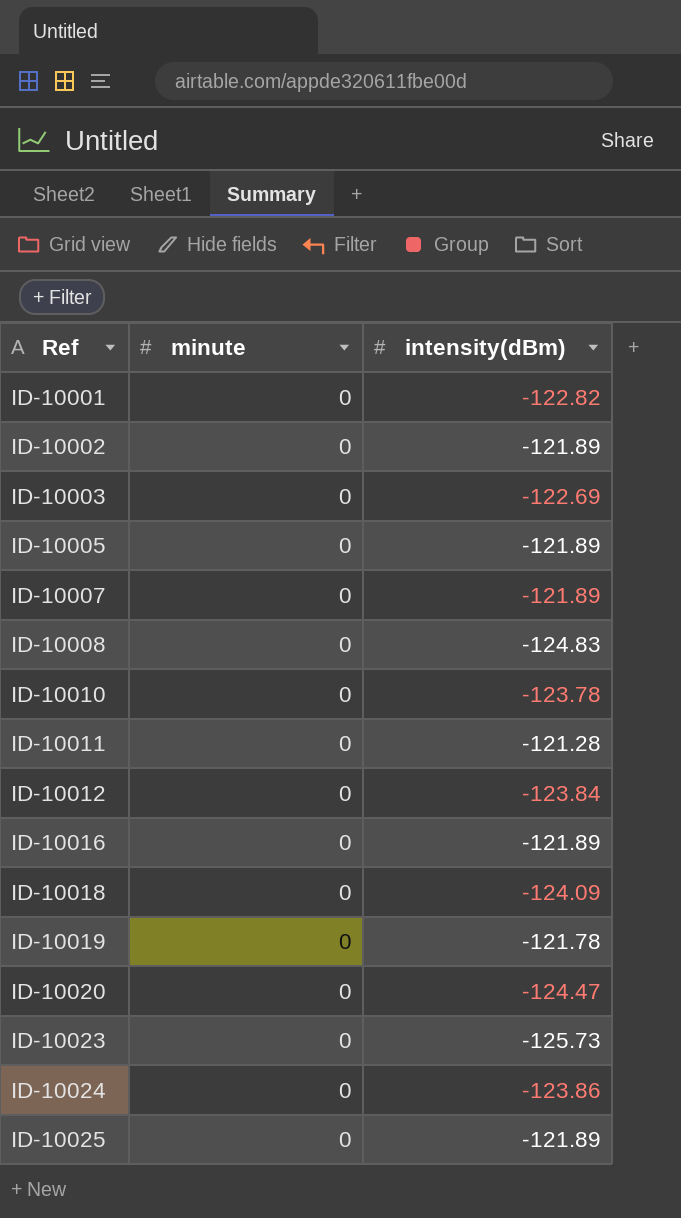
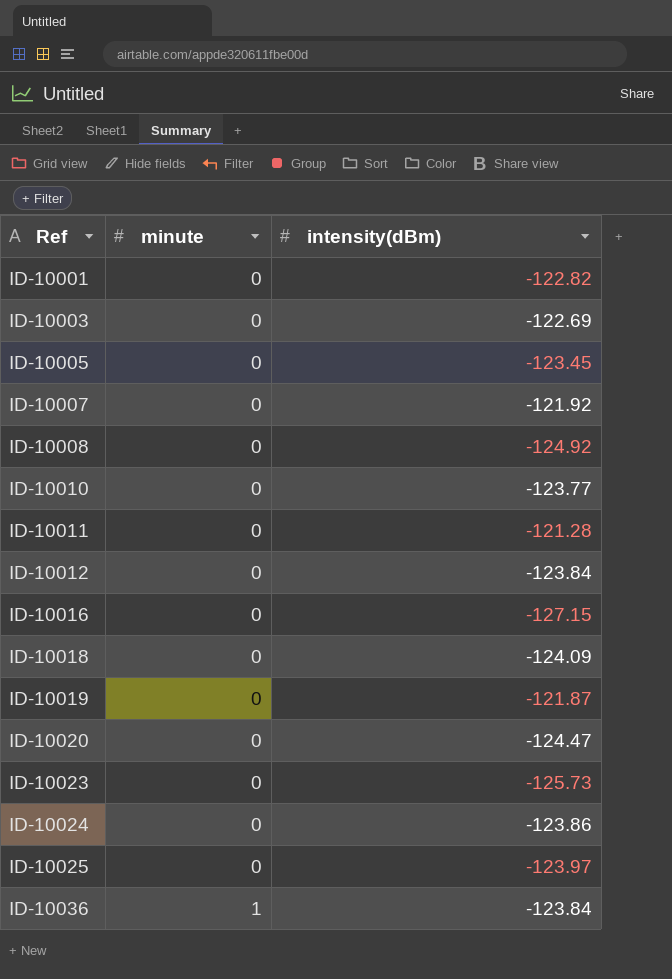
row ID-10002: 0 | -121.89 -> none
ID-10005 | intensity(dBm): -121.89 -> -123.45
ID-10007 | intensity(dBm): -121.89 -> -121.92
ID-10008 | intensity(dBm): -124.83 -> -124.92
ID-10010 | intensity(dBm): -123.78 -> -123.77
ID-10016 | intensity(dBm): -121.89 -> -127.15
ID-10019 | intensity(dBm): -121.78 -> -121.87
ID-10025 | intensity(dBm): -121.89 -> -123.97
row ID-10036: none -> 1 | -123.84

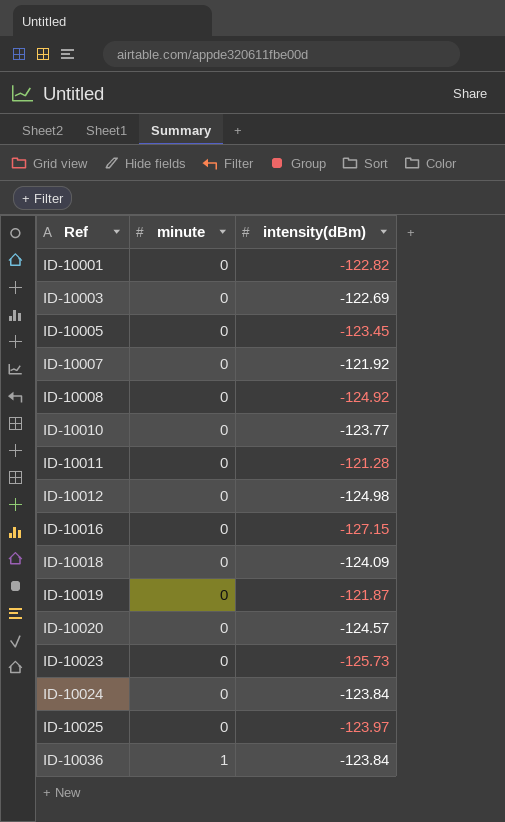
ID-10012 | intensity(dBm): -123.84 -> -124.98
ID-10020 | intensity(dBm): -124.47 -> -124.57
ID-10024 | intensity(dBm): -123.86 -> -123.84

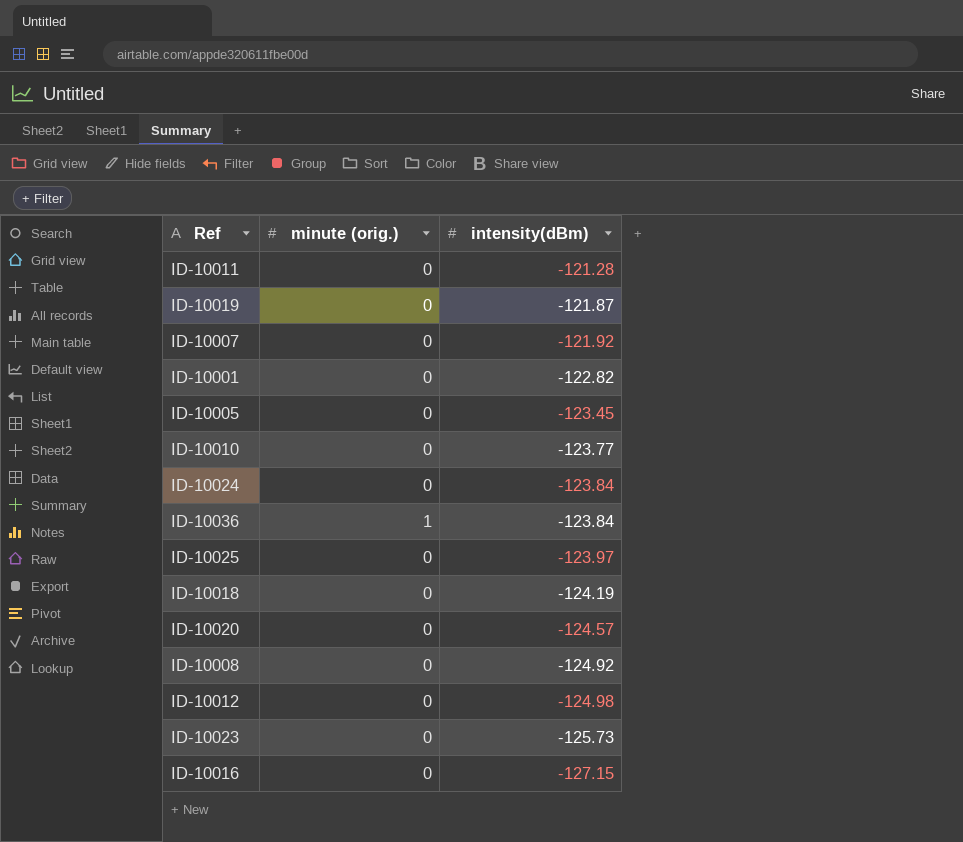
row order: Ref ascending -> intensity(dBm) descending
column name: minute -> minute (orig.)
row ID-10003: 0 | -122.69 -> none
ID-10018 | intensity(dBm): -124.09 -> -124.19

